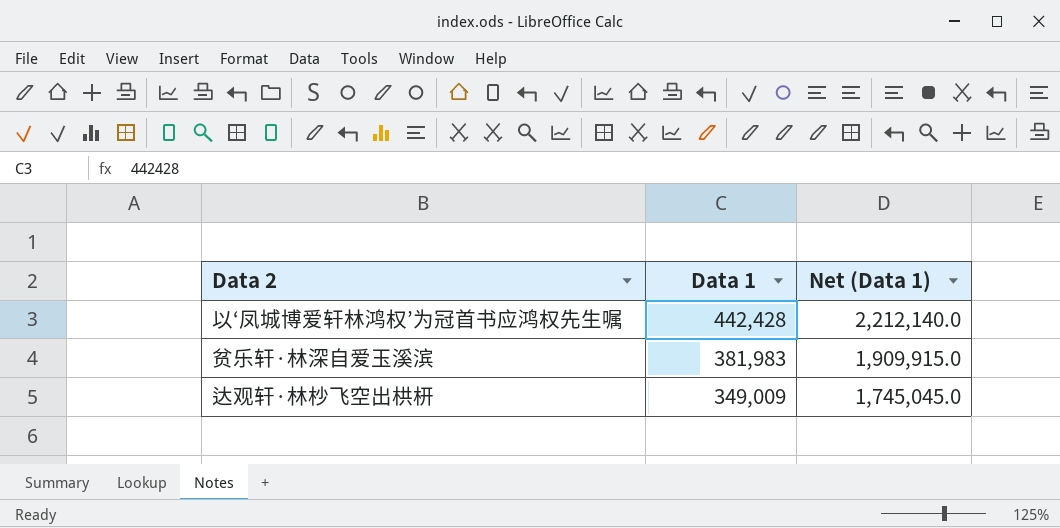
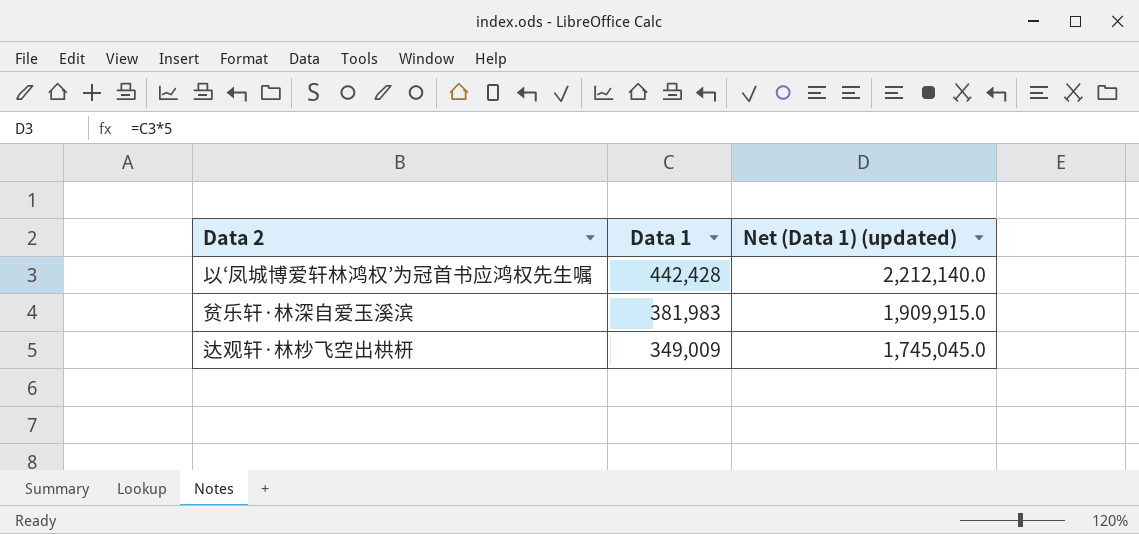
column name: Net (Data 1) -> Net (Data 1) (updated)

